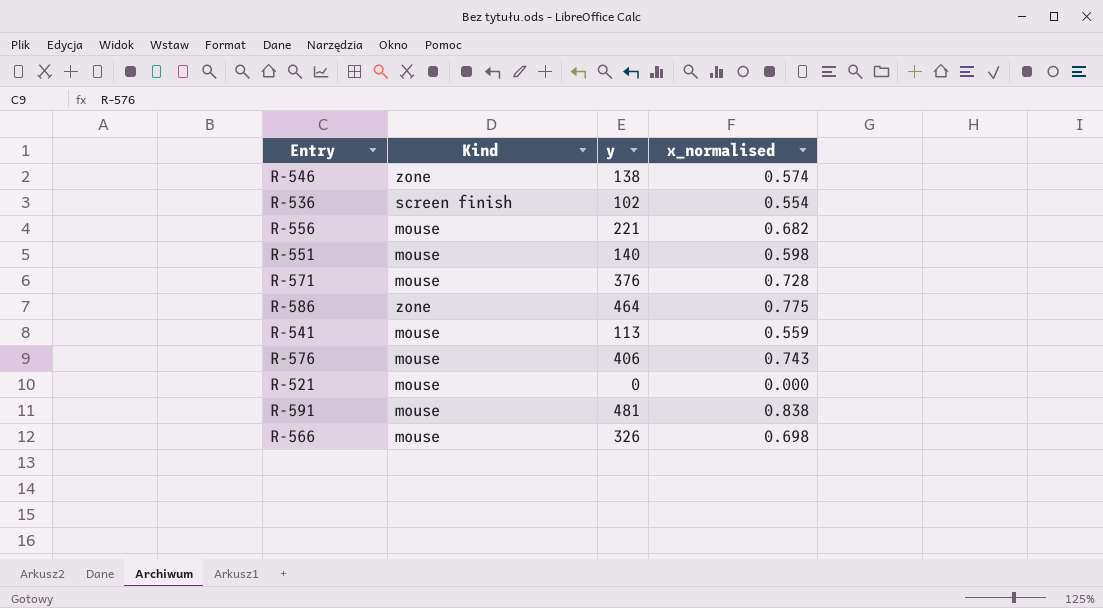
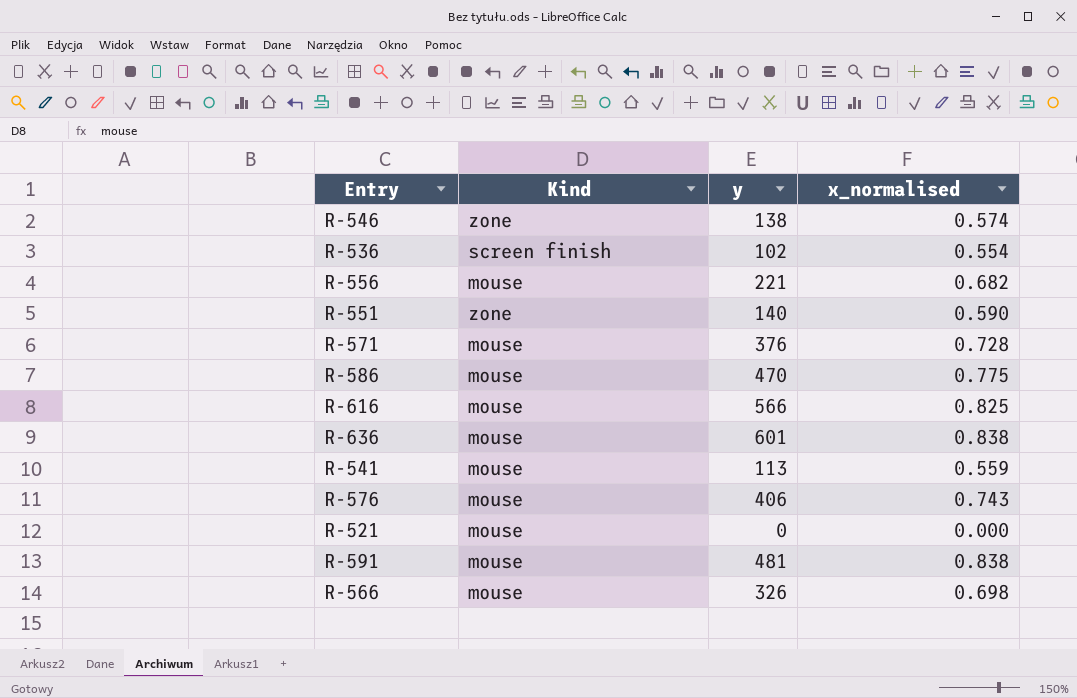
R-551 | Kind: mouse -> zone
R-551 | x_normalised: 0.598 -> 0.590
R-586 | Kind: zone -> mouse
R-586 | y: 464 -> 470
row R-616: none -> mouse | 566 | 0.825
row R-636: none -> mouse | 601 | 0.838

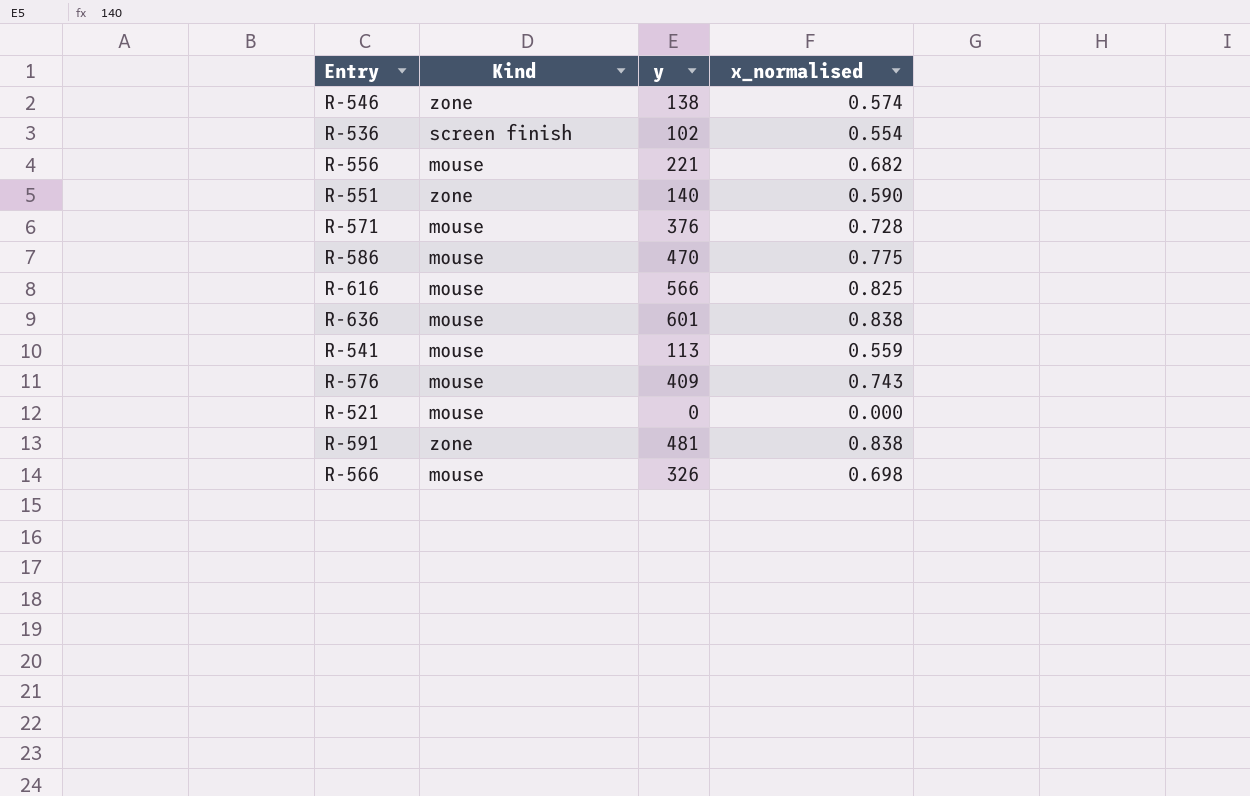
R-576 | y: 406 -> 409
R-591 | Kind: mouse -> zone

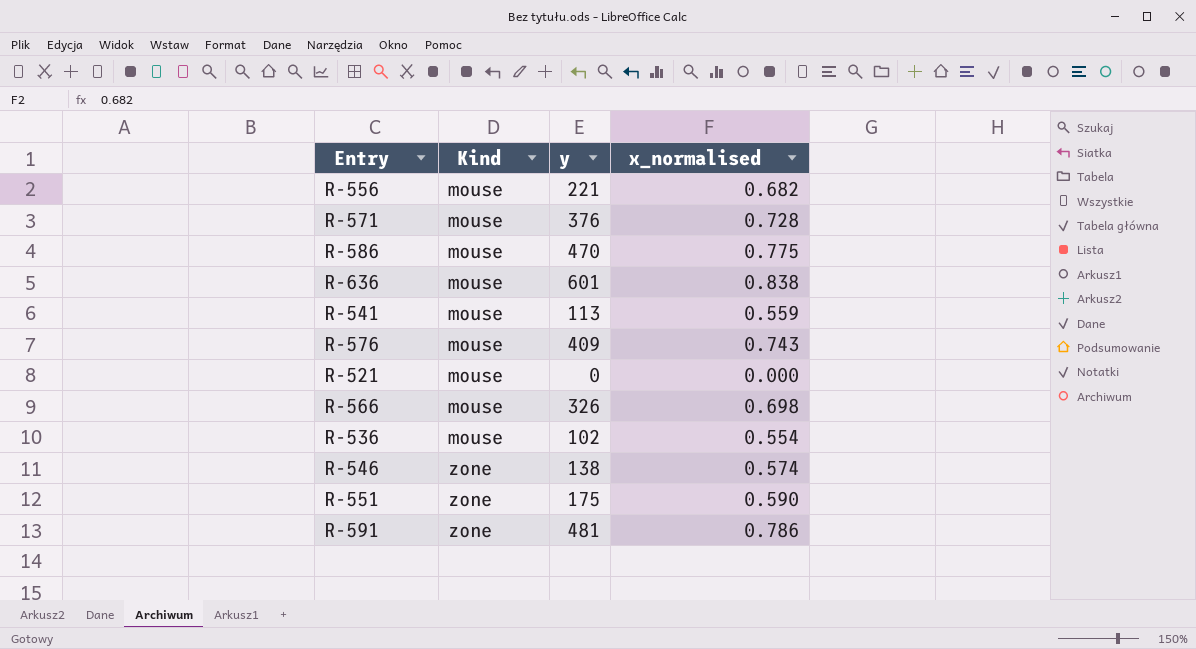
row order: none -> Kind ascending
row R-616: mouse | 566 | 0.825 -> none
R-536 | Kind: screen finish -> mouse
R-551 | y: 140 -> 175
R-591 | x_normalised: 0.838 -> 0.786

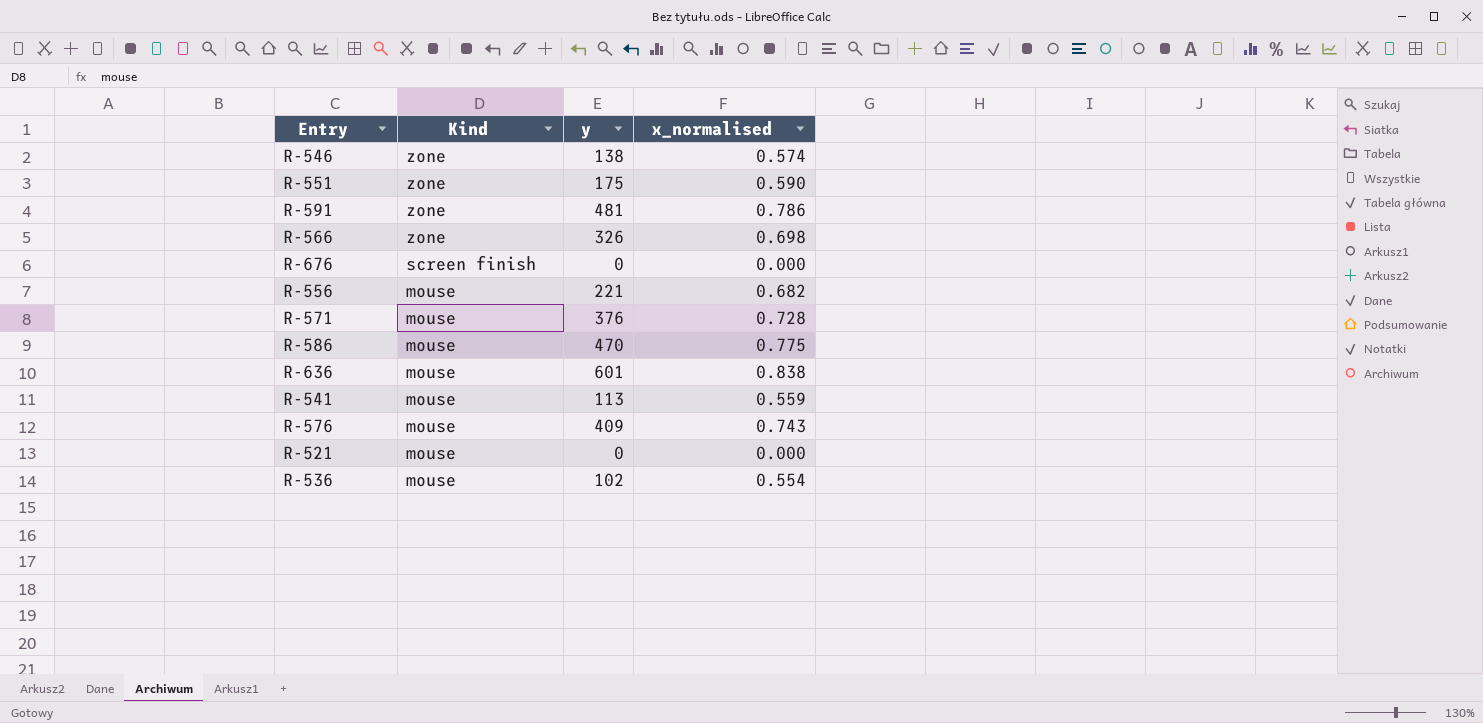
row order: Kind ascending -> Kind descending
R-566 | Kind: mouse -> zone
row R-676: none -> screen finish | 0 | 0.000

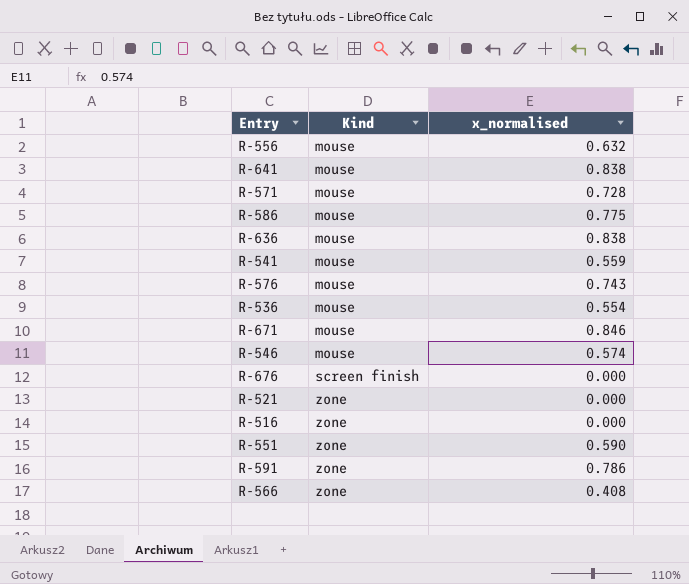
row order: Kind descending -> Kind ascending
column y | position: 3 -> none
R-556 | x_normalised: 0.682 -> 0.632
row R-641: none -> mouse | 0.838
row R-671: none -> mouse | 0.846
R-546 | Kind: zone -> mouse
R-521 | Kind: mouse -> zone
row R-516: none -> zone | 0.000
R-566 | x_normalised: 0.698 -> 0.408

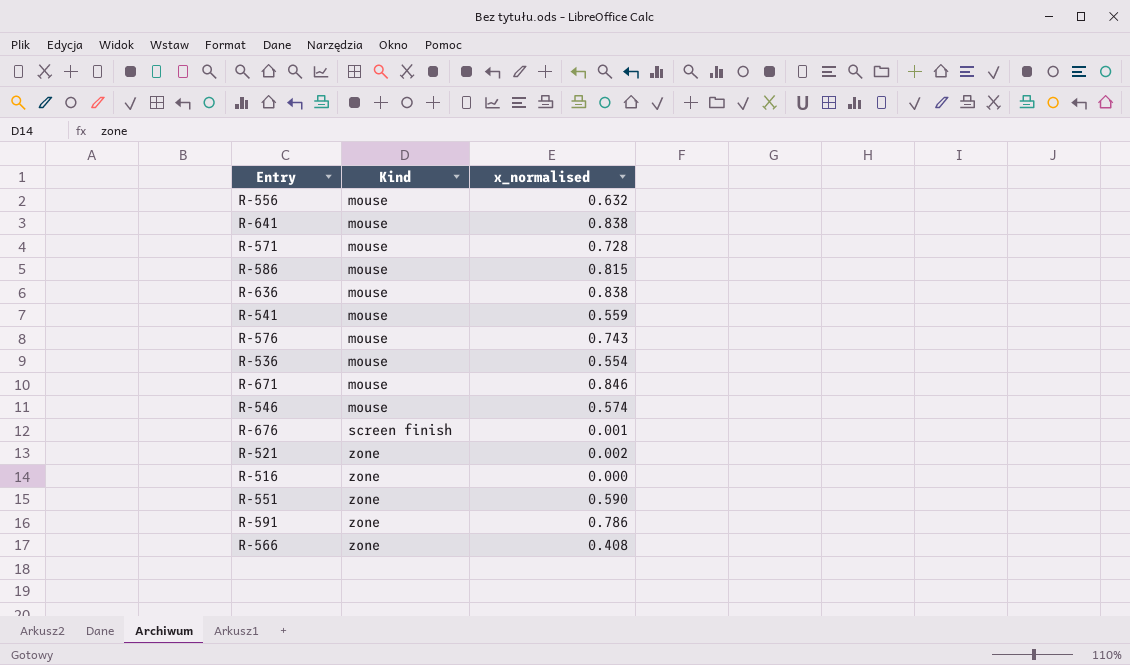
R-586 | x_normalised: 0.775 -> 0.815
R-676 | x_normalised: 0.000 -> 0.001
R-521 | x_normalised: 0.000 -> 0.002

